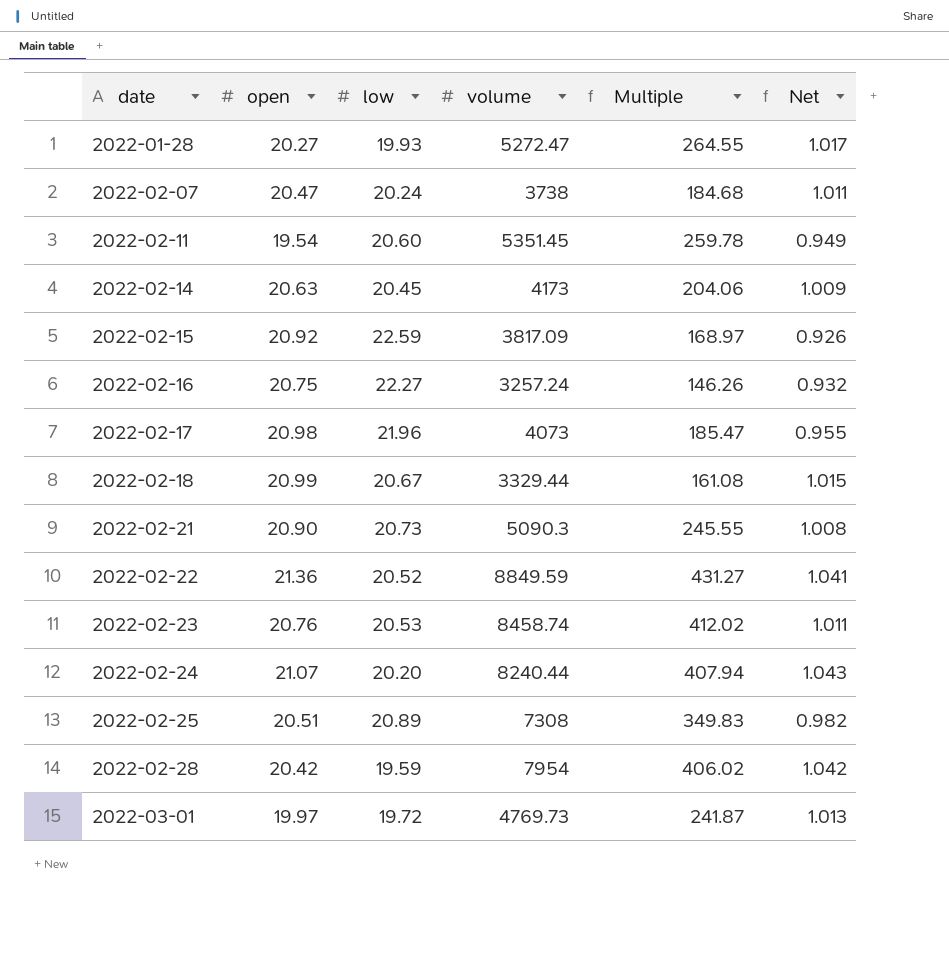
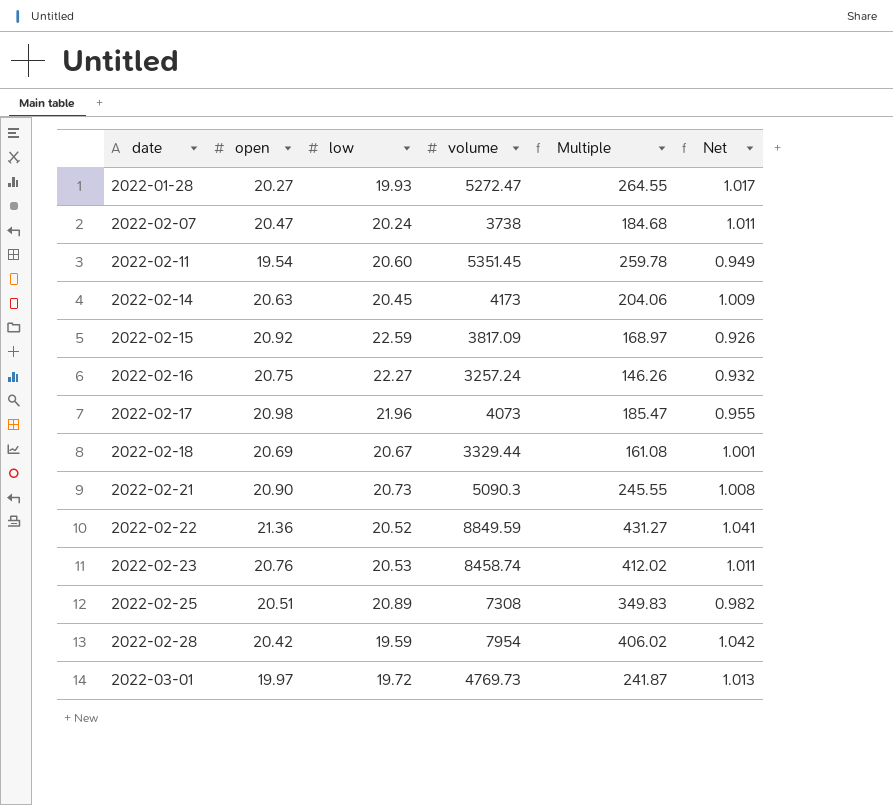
row 2022-02-24: 21.07 | 20.20 | 8240.44 | 407.94 | 1.043 -> none
2022-02-18 | open: 20.99 -> 20.69
2022-02-18 | Net: 1.015 -> 1.001

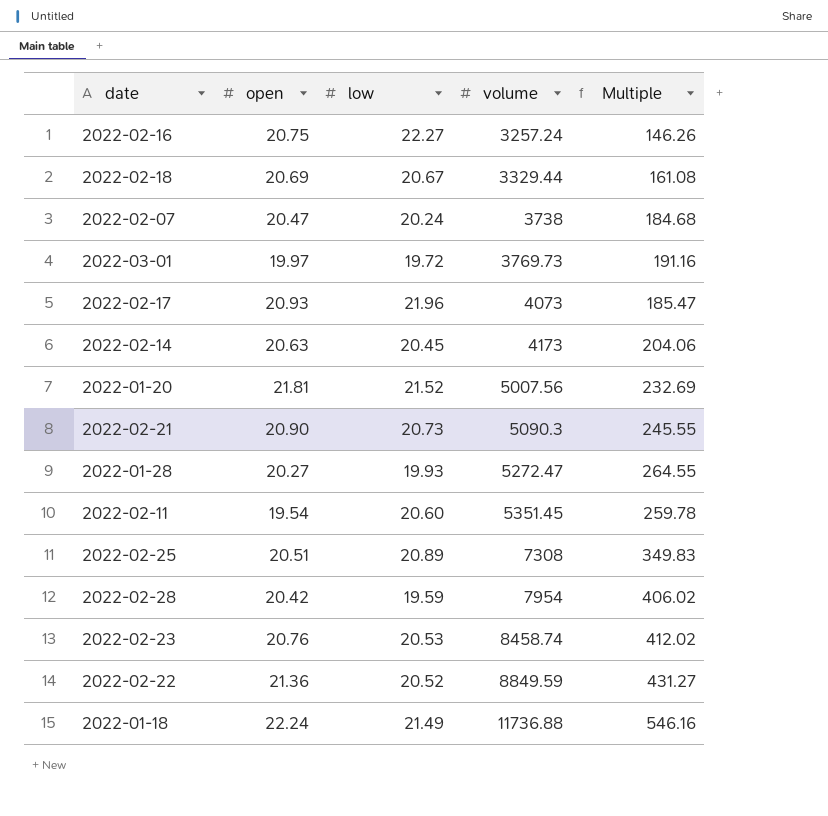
row order: date ascending -> volume ascending
column Net | formula: [open] / [low] -> none
row 2022-02-15: 20.92 | 22.59 | 3817.09 | 168.97 | 0.926 -> none
2022-03-01 | volume: 4769.73 -> 3769.73
2022-03-01 | Multiple: 241.87 -> 191.16
2022-02-17 | open: 20.98 -> 20.93
row 2022-01-20: none -> 21.81 | 21.52 | 5007.56 | 232.69
row 2022-01-18: none -> 22.24 | 21.49 | 11736.88 | 546.16

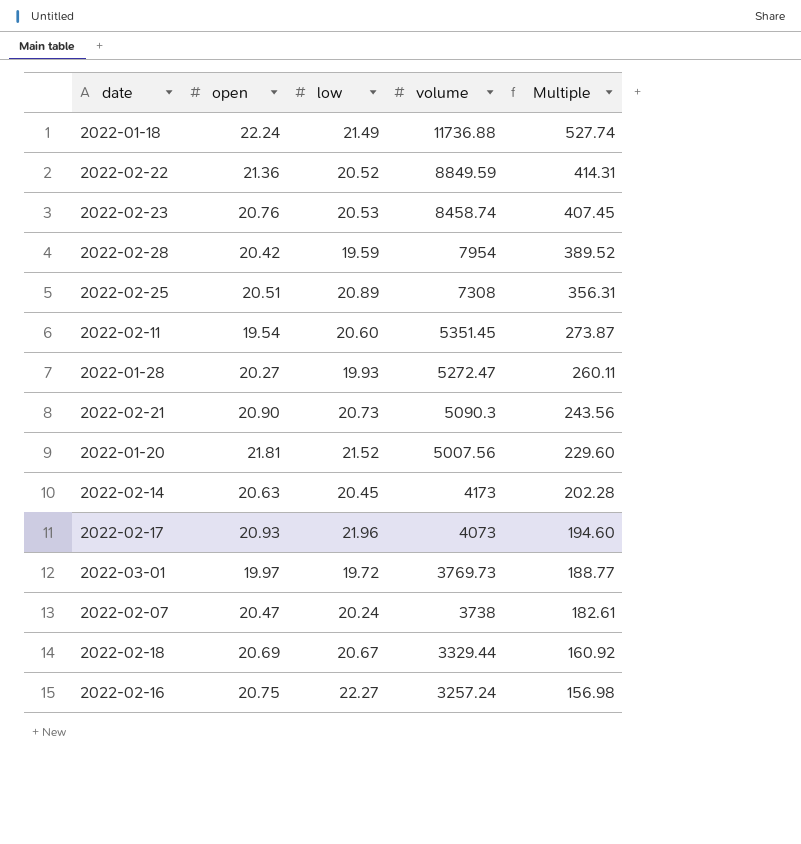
row order: volume ascending -> volume descending
column Multiple | formula: [volume] / [low] -> [volume] / [open]

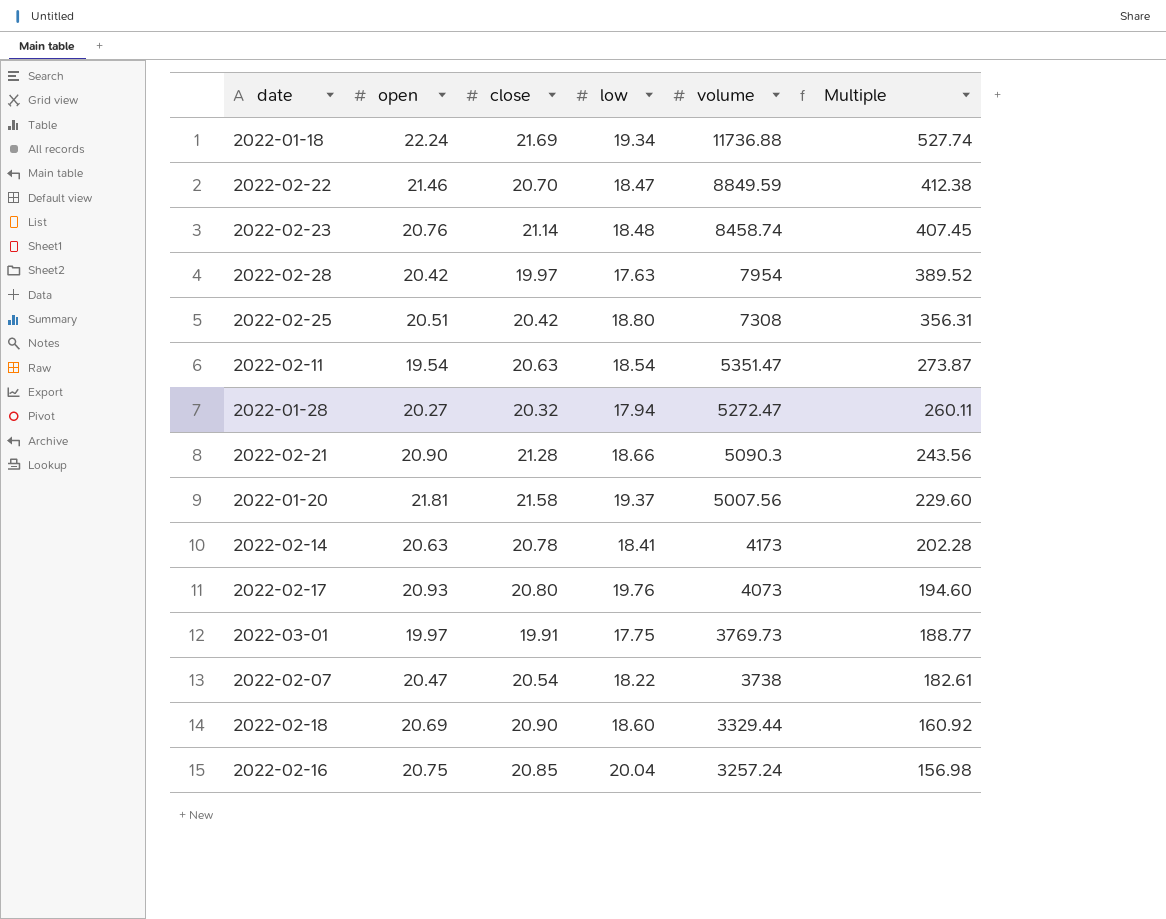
column close | position: none -> 3
2022-01-18 | low: 21.49 -> 19.34
2022-02-22 | open: 21.36 -> 21.46
2022-02-22 | low: 20.52 -> 18.47
2022-02-22 | Multiple: 414.31 -> 412.38
2022-02-23 | low: 20.53 -> 18.48
2022-02-28 | low: 19.59 -> 17.63
2022-02-25 | low: 20.89 -> 18.80
2022-02-11 | low: 20.60 -> 18.54
2022-02-11 | volume: 5351.45 -> 5351.47
2022-01-28 | low: 19.93 -> 17.94
2022-02-21 | low: 20.73 -> 18.66
2022-01-20 | low: 21.52 -> 19.37
2022-02-14 | low: 20.45 -> 18.41
2022-02-17 | low: 21.96 -> 19.76
2022-03-01 | low: 19.72 -> 17.75
2022-02-07 | low: 20.24 -> 18.22
2022-02-18 | low: 20.67 -> 18.60
2022-02-16 | low: 22.27 -> 20.04

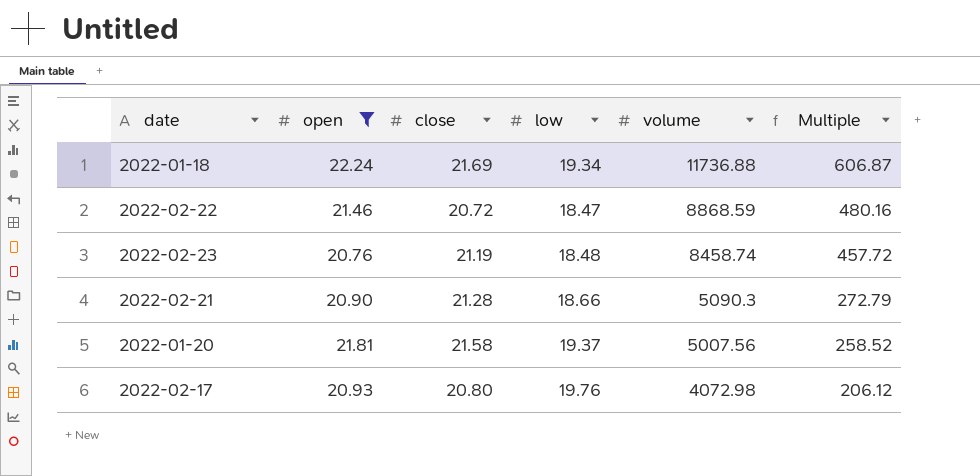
filter: none -> open >= 20.76
column Multiple | formula: [volume] / [open] -> [volume] / [low]
2022-02-22 | close: 20.70 -> 20.72
2022-02-22 | volume: 8849.59 -> 8868.59
2022-02-23 | close: 21.14 -> 21.19
2022-02-17 | volume: 4073 -> 4072.98

